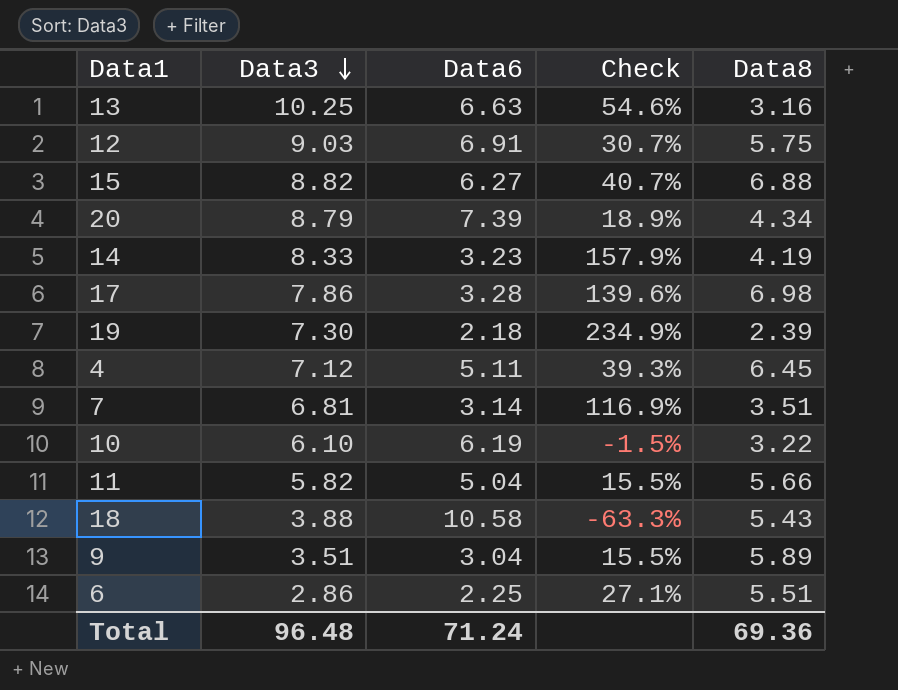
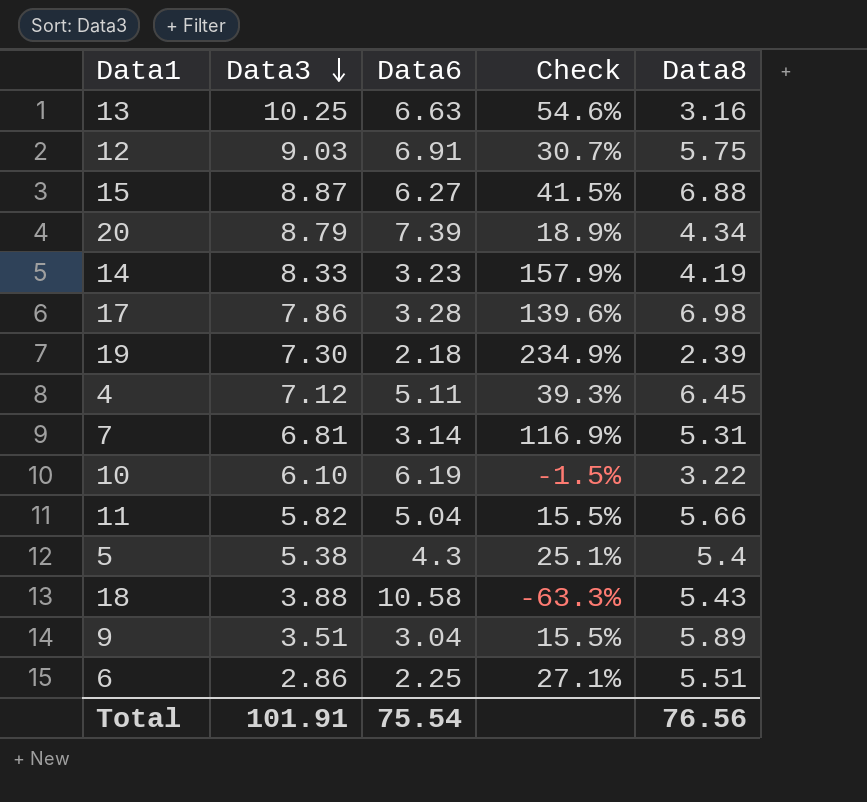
15 | Data3: 8.82 -> 8.87
15 | Check: 40.7% -> 41.5%
7 | Data8: 3.51 -> 5.31
row 5: none -> 5.38 | 4.3 | 25.1% | 5.4
Total | Data3: 96.48 -> 101.91
Total | Data6: 71.24 -> 75.54
Total | Data8: 69.36 -> 76.56

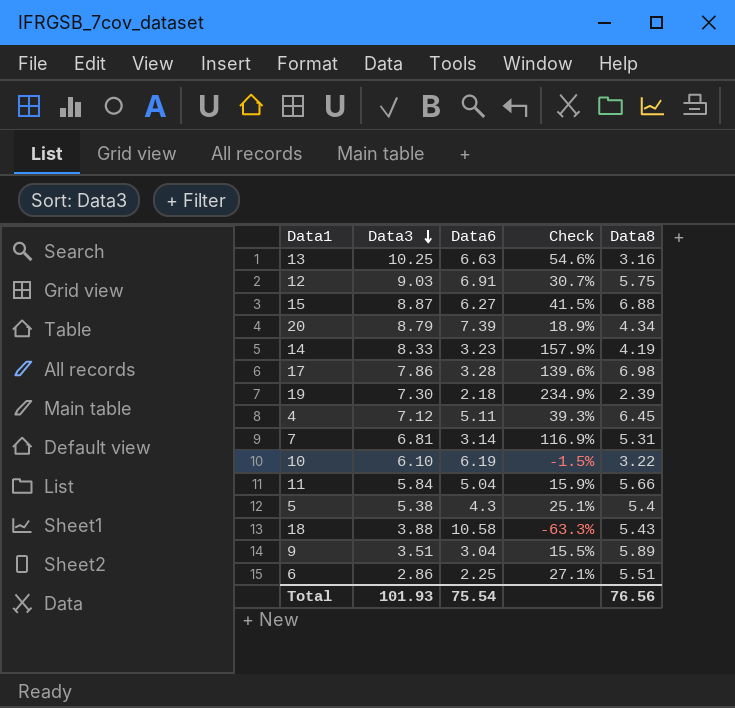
11 | Data3: 5.82 -> 5.84
11 | Check: 15.5% -> 15.9%
Total | Data3: 101.91 -> 101.93

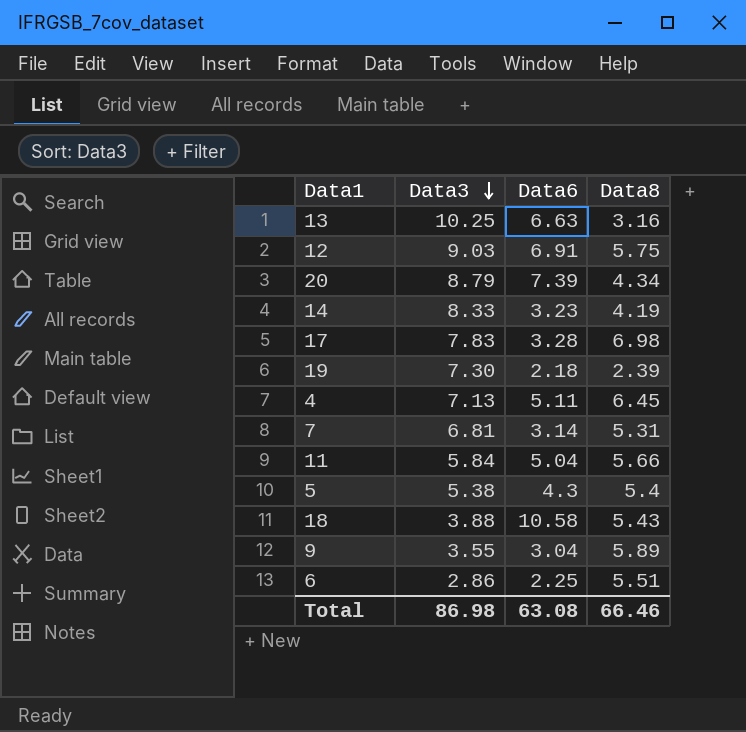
column Check | formula: ([Data3] - [Data6]) / [Data6] -> none
row 15: 8.87 | 6.27 | 41.5% | 6.88 -> none
row 10: 6.10 | 6.19 | -1.5% | 3.22 -> none
17 | Data3: 7.86 -> 7.83
4 | Data3: 7.12 -> 7.13
9 | Data3: 3.51 -> 3.55
Total | Data3: 101.93 -> 86.98
Total | Data6: 75.54 -> 63.08
Total | Data8: 76.56 -> 66.46

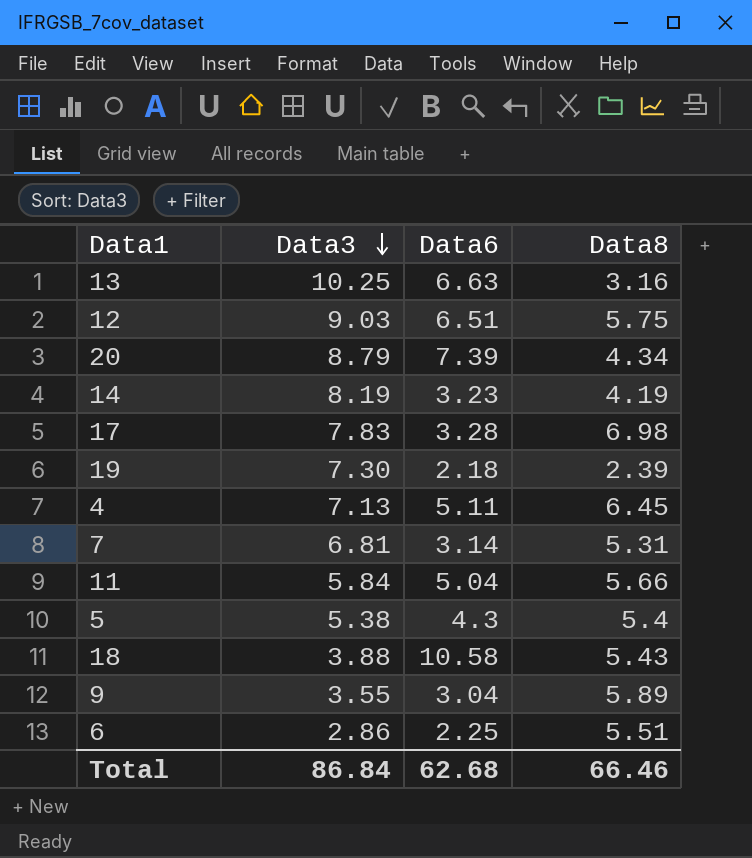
12 | Data6: 6.91 -> 6.51
14 | Data3: 8.33 -> 8.19
Total | Data3: 86.98 -> 86.84
Total | Data6: 63.08 -> 62.68

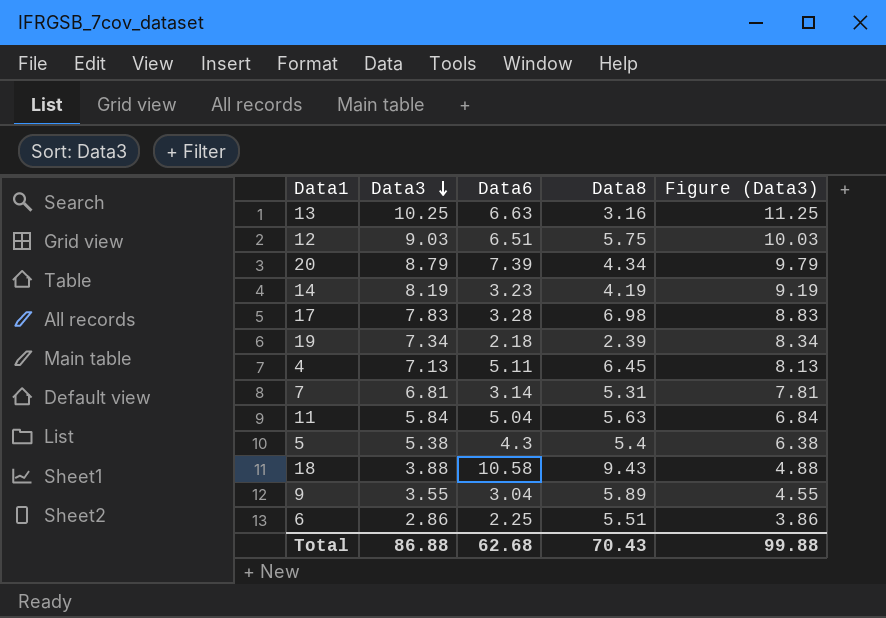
column Figure (Data3) | formula: none -> [Data3] + 1
19 | Data3: 7.30 -> 7.34
11 | Data8: 5.66 -> 5.63
18 | Data8: 5.43 -> 9.43
Total | Data3: 86.84 -> 86.88
Total | Data8: 66.46 -> 70.43

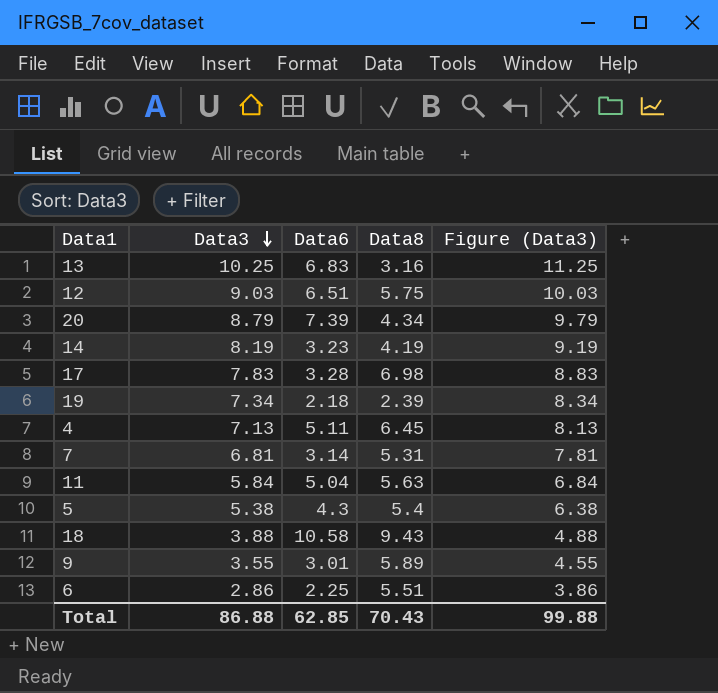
13 | Data6: 6.63 -> 6.83
9 | Data6: 3.04 -> 3.01
Total | Data6: 62.68 -> 62.85

